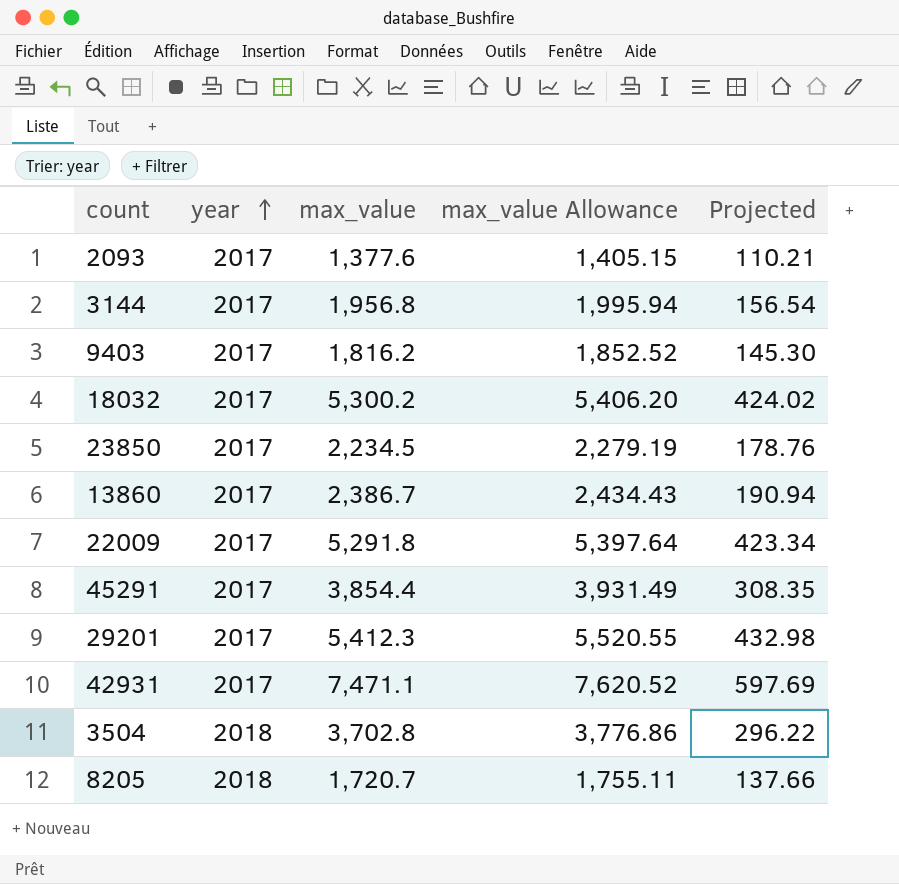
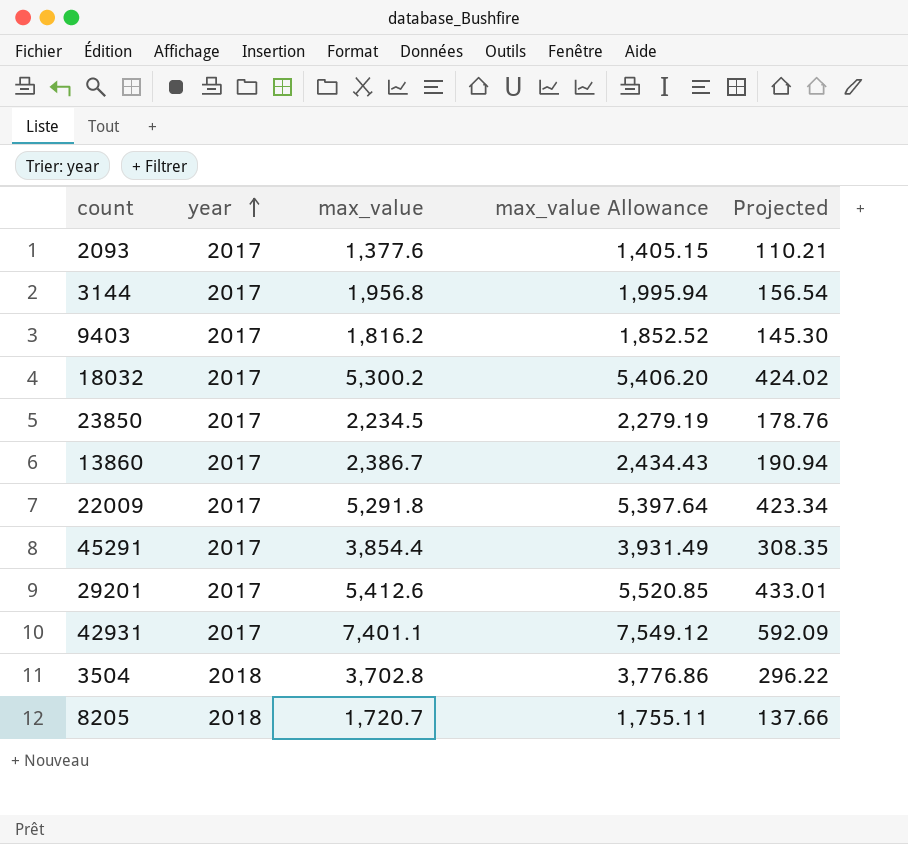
29201 | max_value: 5,412.3 -> 5,412.6
29201 | max_value Allowance: 5,520.55 -> 5,520.85
29201 | Projected: 432.98 -> 433.01
42931 | max_value: 7,471.1 -> 7,401.1
42931 | max_value Allowance: 7,620.52 -> 7,549.12
42931 | Projected: 597.69 -> 592.09

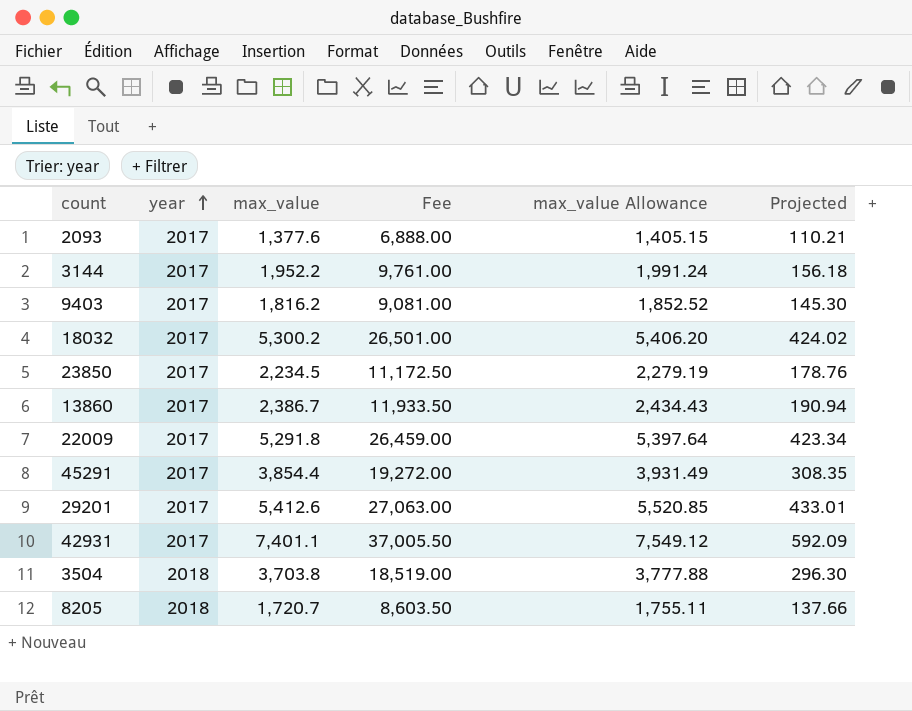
column Fee | formula: none -> [max_value] * 5
3144 | max_value: 1,956.8 -> 1,952.2
3144 | max_value Allowance: 1,995.94 -> 1,991.24
3144 | Projected: 156.54 -> 156.18
3504 | max_value: 3,702.8 -> 3,703.8
3504 | max_value Allowance: 3,776.86 -> 3,777.88
3504 | Projected: 296.22 -> 296.30

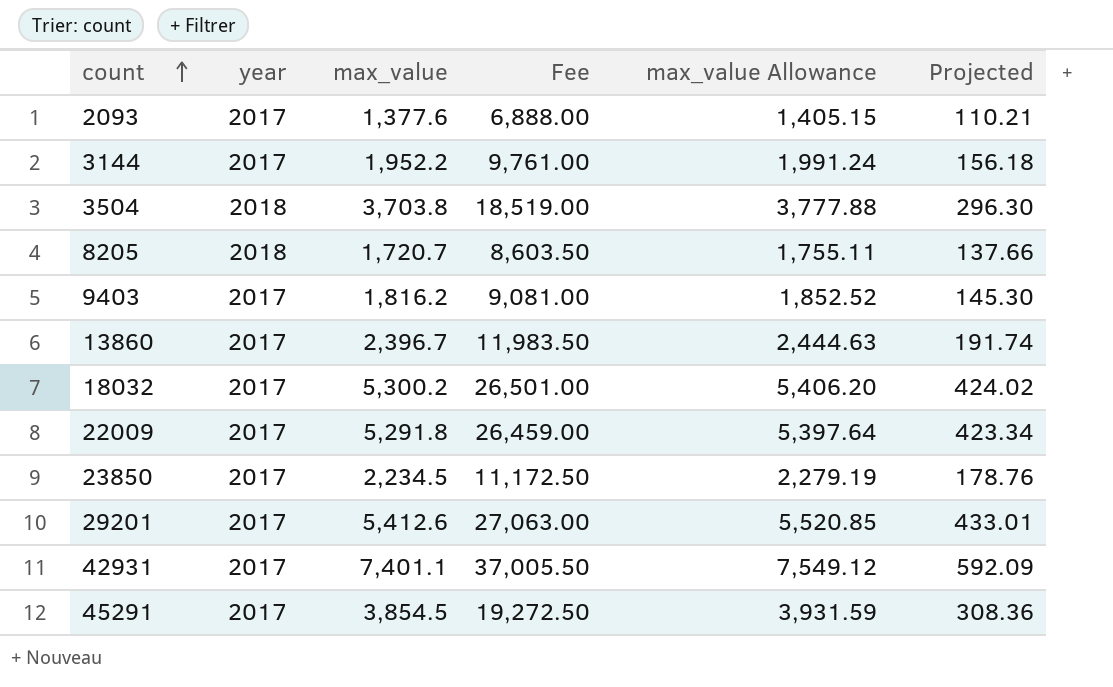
row order: year ascending -> count ascending
13860 | max_value: 2,386.7 -> 2,396.7
13860 | Fee: 11,933.50 -> 11,983.50
13860 | max_value Allowance: 2,434.43 -> 2,444.63
13860 | Projected: 190.94 -> 191.74
45291 | max_value: 3,854.4 -> 3,854.5
45291 | Fee: 19,272.00 -> 19,272.50
45291 | max_value Allowance: 3,931.49 -> 3,931.59
45291 | Projected: 308.35 -> 308.36

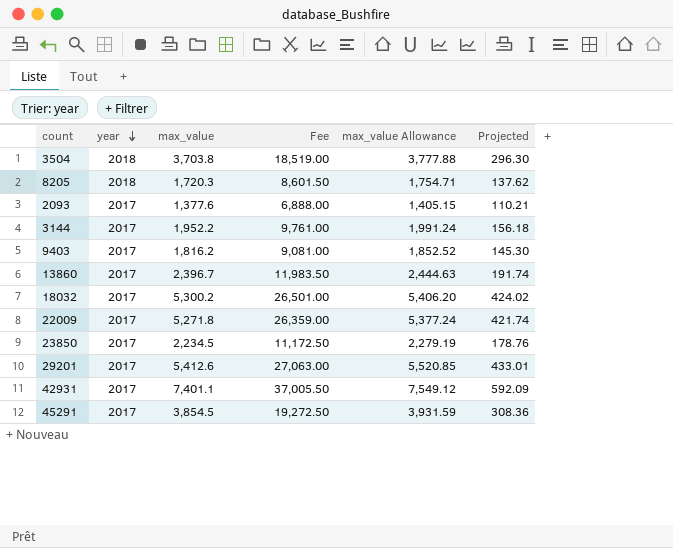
row order: count ascending -> year descending
8205 | max_value: 1,720.7 -> 1,720.3
8205 | Fee: 8,603.50 -> 8,601.50
8205 | max_value Allowance: 1,755.11 -> 1,754.71
8205 | Projected: 137.66 -> 137.62
22009 | max_value: 5,291.8 -> 5,271.8
22009 | Fee: 26,459.00 -> 26,359.00
22009 | max_value Allowance: 5,397.64 -> 5,377.24
22009 | Projected: 423.34 -> 421.74

